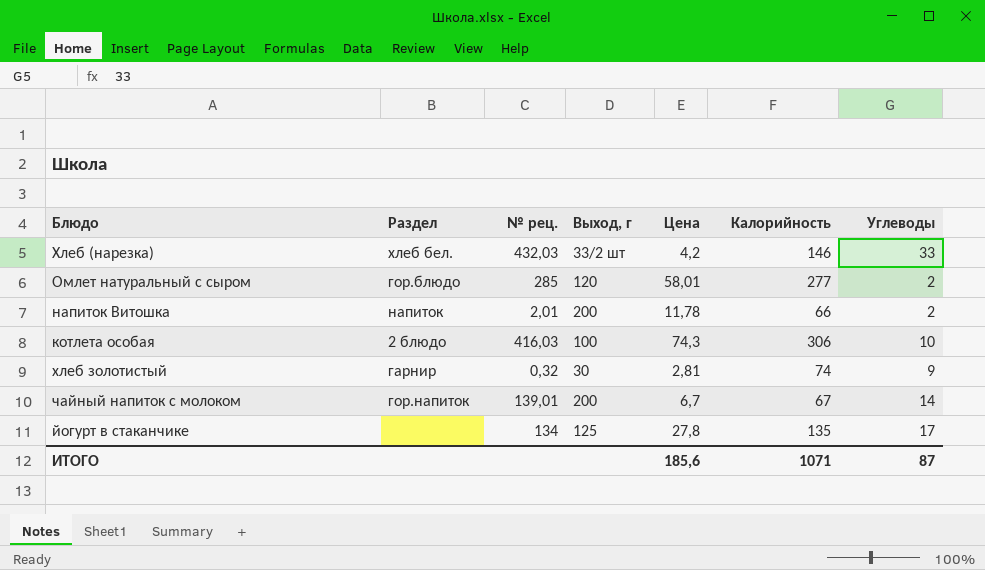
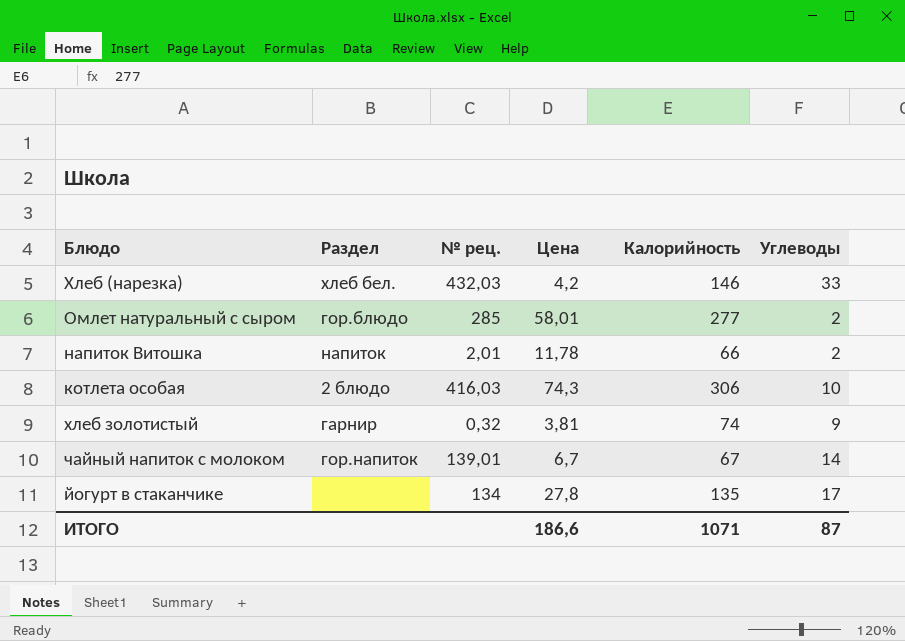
column Выход, г | position: 4 -> none
хлеб золотистый | Цена: 2,81 -> 3,81
ИТОГО | Цена: 185,6 -> 186,6

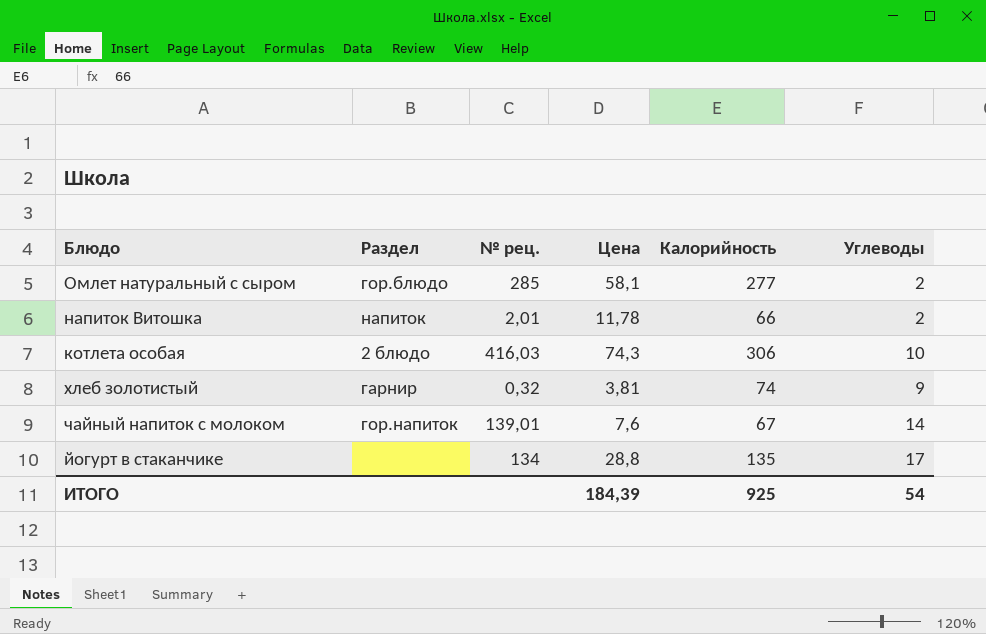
row Хлеб (нарезка): хлеб бел. | 432,03 | 4,2 | 146 | 33 -> none
Омлет натуральный с сыром | Цена: 58,01 -> 58,1
чайный напиток с молоком | Цена: 6,7 -> 7,6
йогурт в стаканчике | Цена: 27,8 -> 28,8
ИТОГО | Цена: 186,6 -> 184,39
ИТОГО | Калорийность: 1071 -> 925
ИТОГО | Углеводы: 87 -> 54

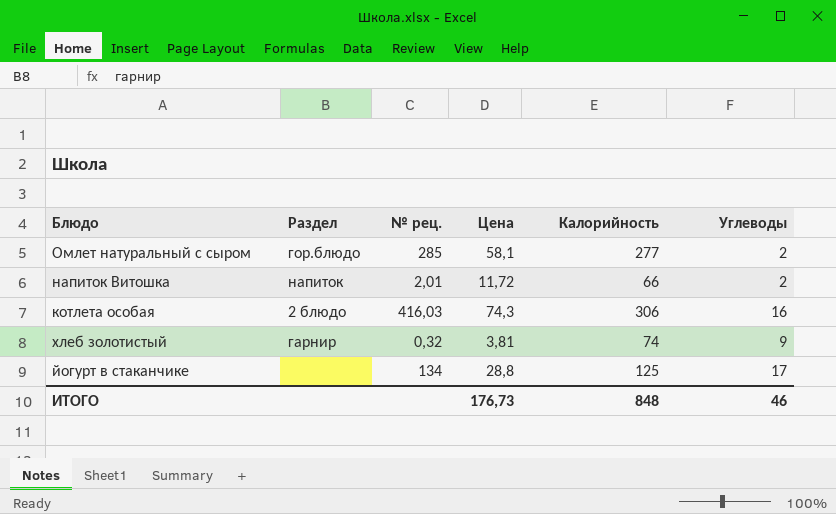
row чайный напиток с молоком: гор.напиток | 139,01 | 7,6 | 67 | 14 -> none
напиток Витошка | Цена: 11,78 -> 11,72
котлета особая | Углеводы: 10 -> 16
йогурт в стаканчике | Калорийность: 135 -> 125
ИТОГО | Цена: 184,39 -> 176,73
ИТОГО | Калорийность: 925 -> 848
ИТОГО | Углеводы: 54 -> 46

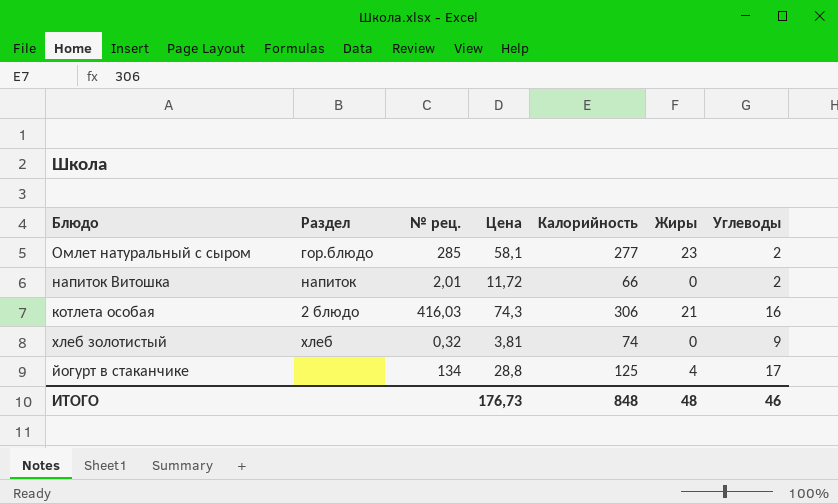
column Жиры | position: none -> 6
хлеб золотистый | Раздел: гарнир -> хлеб

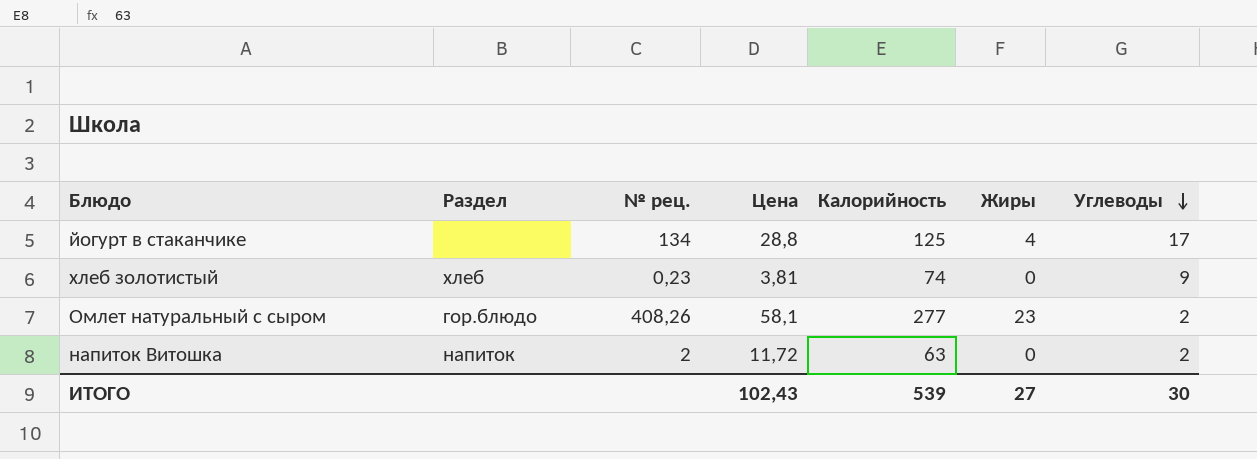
row order: none -> Углеводы descending
row котлета особая: 2 блюдо | 416,03 | 74,3 | 306 | 21 | 16 -> none
хлеб золотистый | № рец.: 0,32 -> 0,23
Омлет натуральный с сыром | № рец.: 285 -> 408,26
напиток Витошка | № рец.: 2,01 -> 2
напиток Витошка | Калорийность: 66 -> 63
ИТОГО | Цена: 176,73 -> 102,43
ИТОГО | Калорийность: 848 -> 539
ИТОГО | Жиры: 48 -> 27
ИТОГО | Углеводы: 46 -> 30

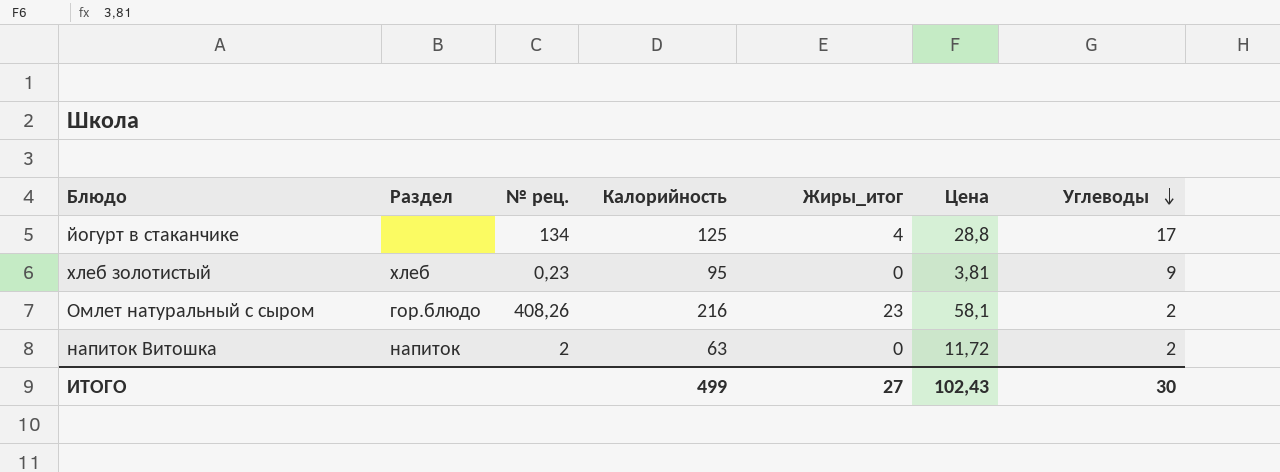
column name: Жиры -> Жиры_итог
column Цена | position: 4 -> 6
хлеб золотистый | Калорийность: 74 -> 95
Омлет натуральный с сыром | Калорийность: 277 -> 216
ИТОГО | Калорийность: 539 -> 499

